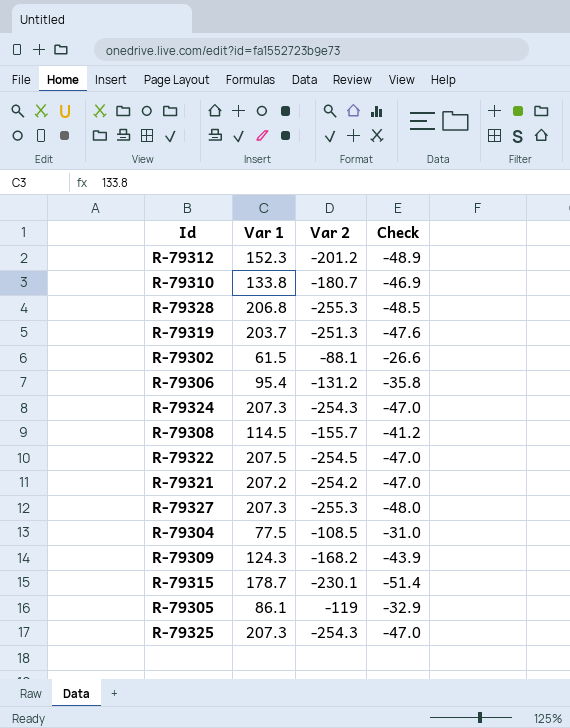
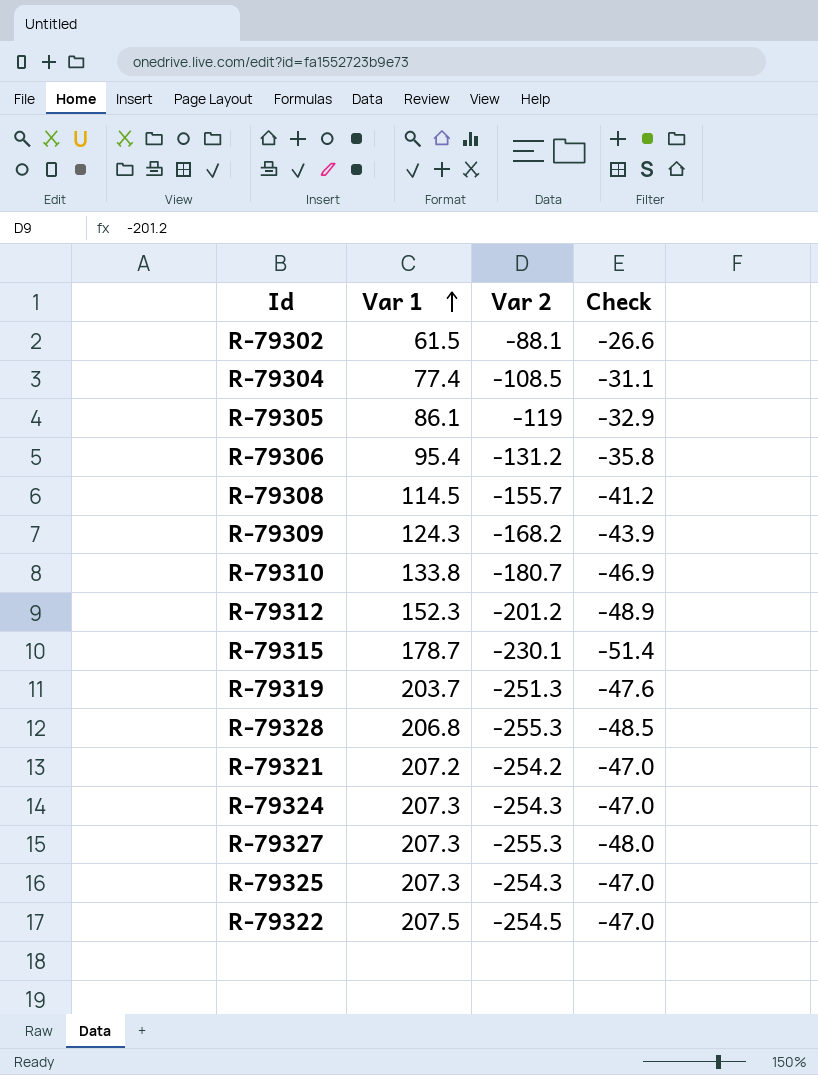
row order: none -> Var 1 ascending
R-79304 | Var 1: 77.5 -> 77.4
R-79304 | Check: -31.0 -> -31.1

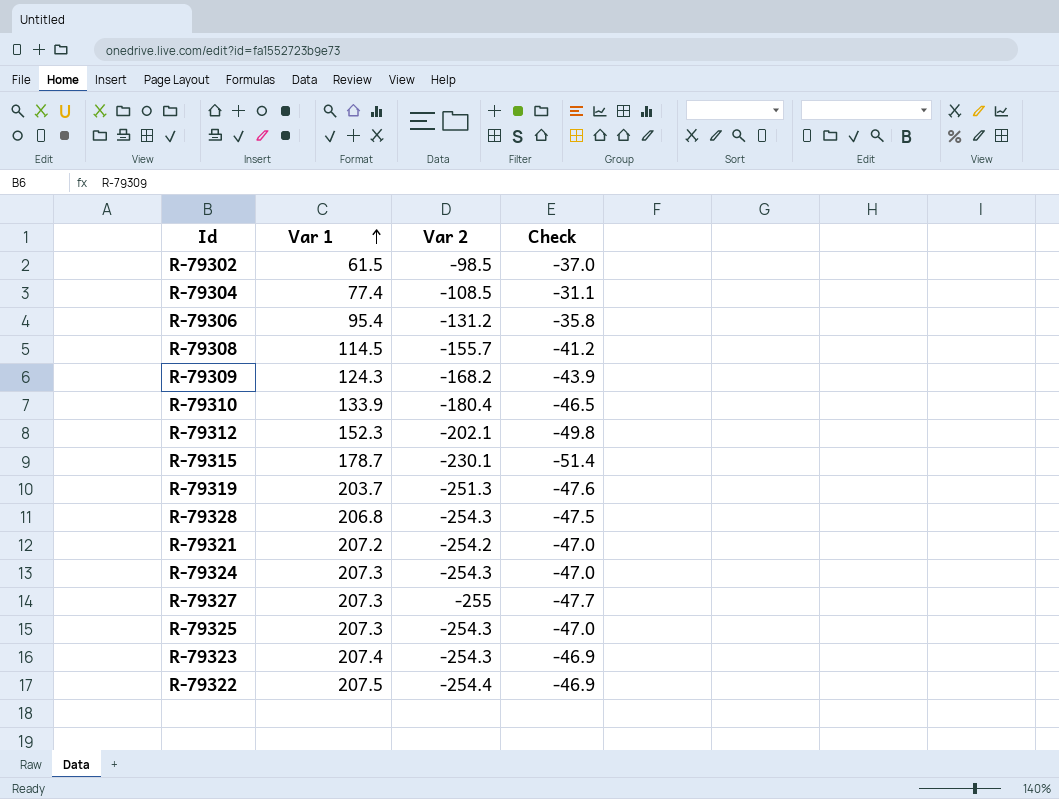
row R-79305: 86.1 | -119 | -32.9 -> none
R-79302 | Var 2: -88.1 -> -98.5
R-79302 | Check: -26.6 -> -37.0
R-79310 | Var 1: 133.8 -> 133.9
R-79310 | Var 2: -180.7 -> -180.4
R-79310 | Check: -46.9 -> -46.5
R-79312 | Var 2: -201.2 -> -202.1
R-79312 | Check: -48.9 -> -49.8
R-79328 | Var 2: -255.3 -> -254.3
R-79328 | Check: -48.5 -> -47.5
R-79327 | Var 2: -255.3 -> -255
R-79327 | Check: -48.0 -> -47.7
row R-79323: none -> 207.4 | -254.3 | -46.9
R-79322 | Var 2: -254.5 -> -254.4
R-79322 | Check: -47.0 -> -46.9

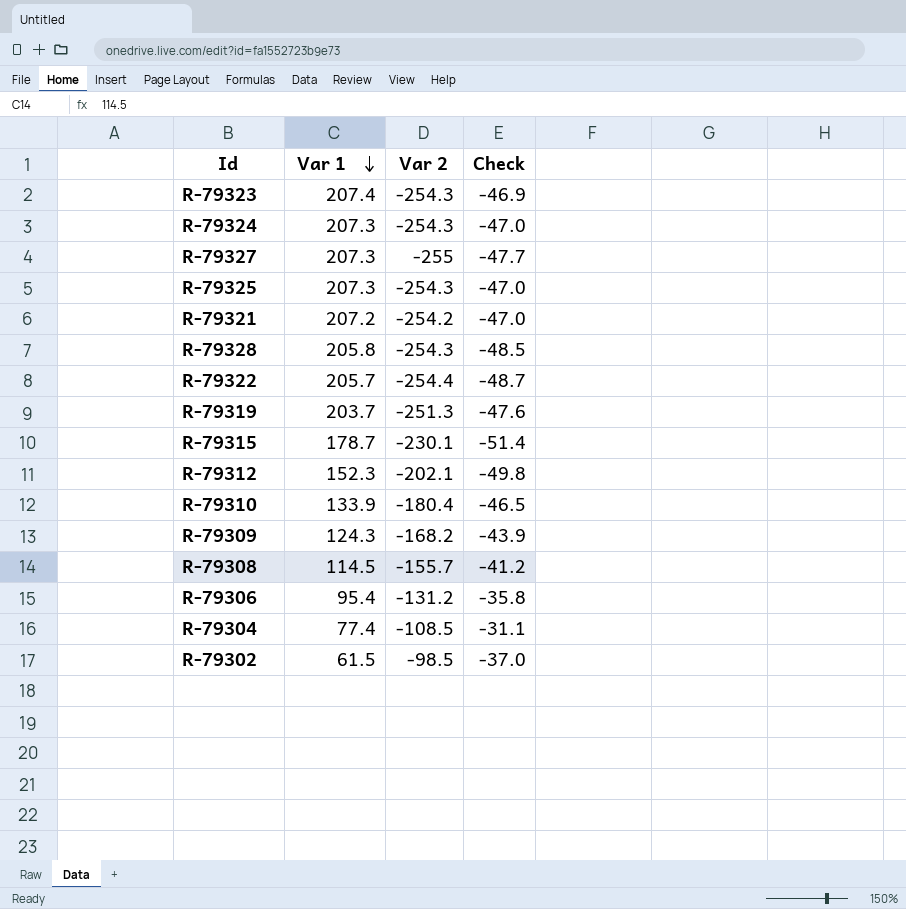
row order: Var 1 ascending -> Var 1 descending
R-79328 | Var 1: 206.8 -> 205.8
R-79328 | Check: -47.5 -> -48.5
R-79322 | Var 1: 207.5 -> 205.7
R-79322 | Check: -46.9 -> -48.7

